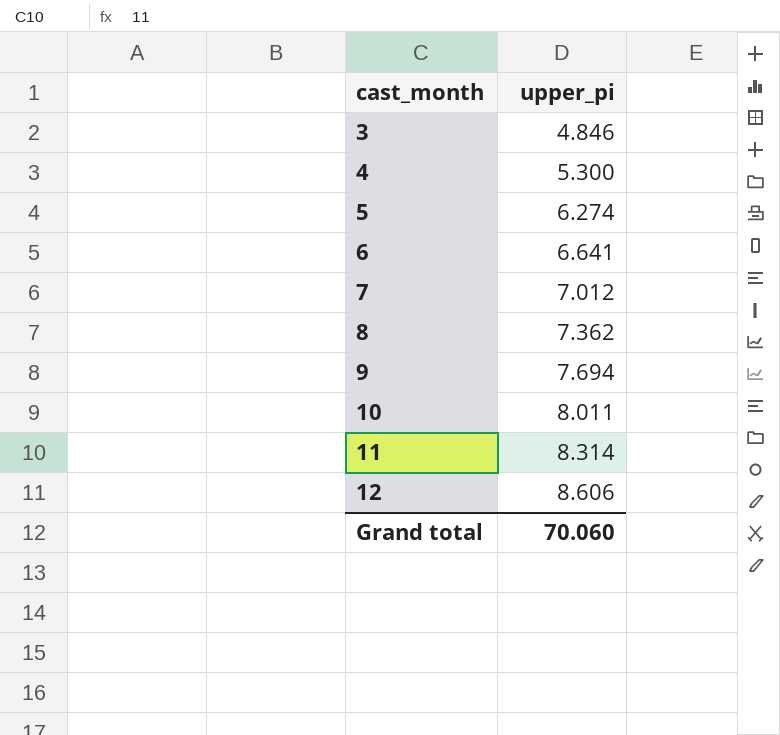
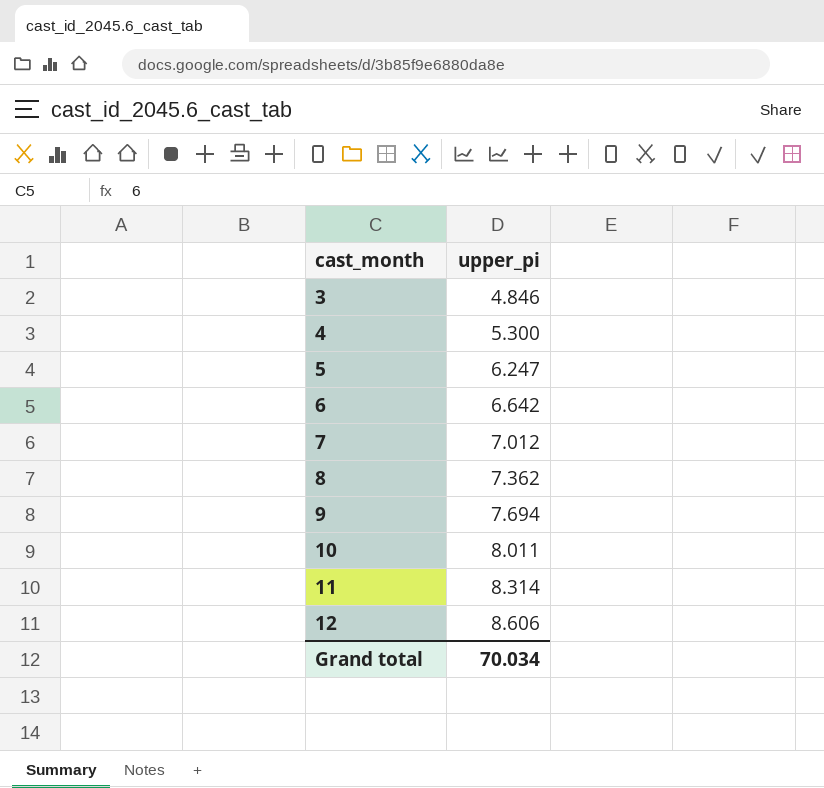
5 | upper_pi: 6.274 -> 6.247
6 | upper_pi: 6.641 -> 6.642
Grand total | upper_pi: 70.060 -> 70.034

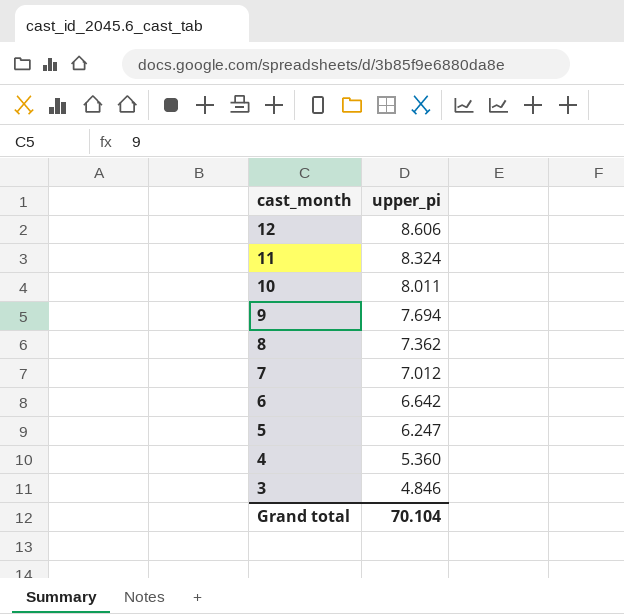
row order: cast_month ascending -> cast_month descending
11 | upper_pi: 8.314 -> 8.324
4 | upper_pi: 5.300 -> 5.360
Grand total | upper_pi: 70.034 -> 70.104

